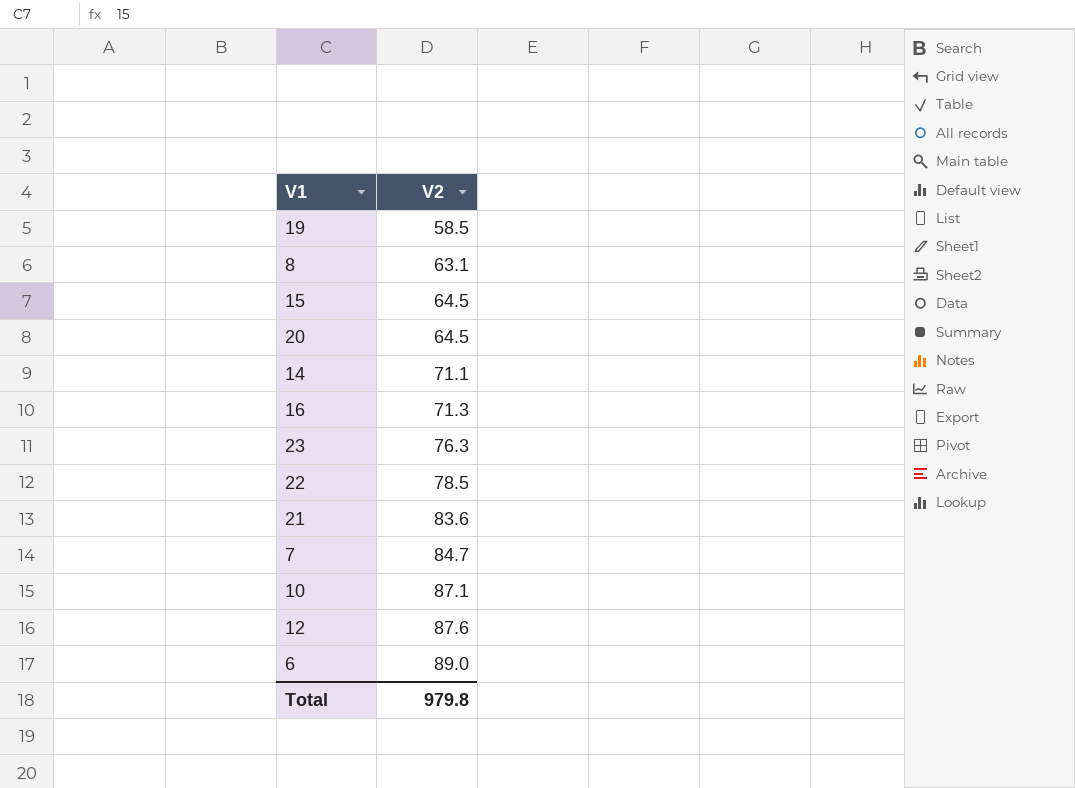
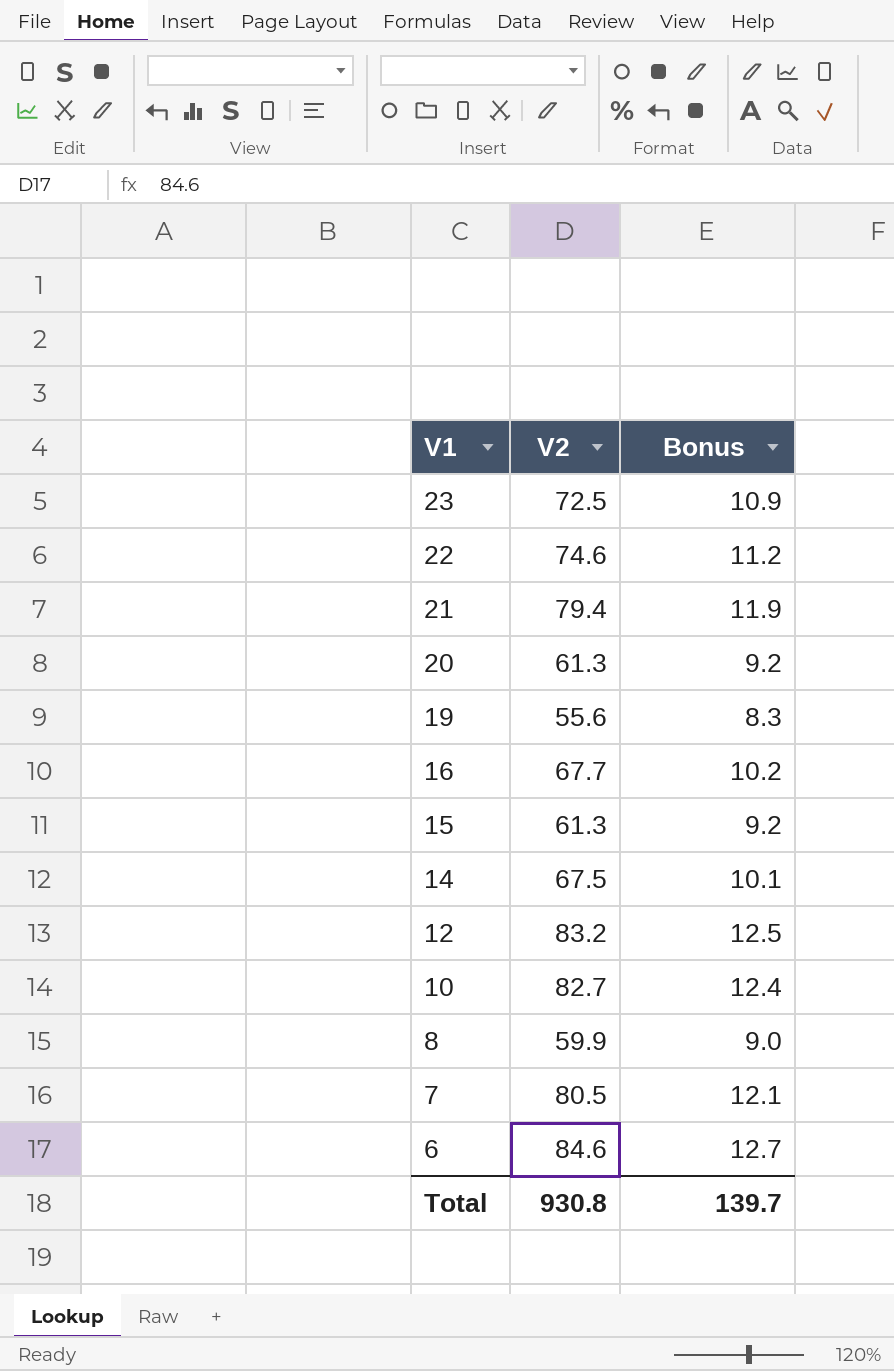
row order: V2 ascending -> V1 descending
column Bonus | formula: none -> [V2] * 0.15
23 | V2: 76.3 -> 72.5
22 | V2: 78.5 -> 74.6
21 | V2: 83.6 -> 79.4
20 | V2: 64.5 -> 61.3
19 | V2: 58.5 -> 55.6
16 | V2: 71.3 -> 67.7
15 | V2: 64.5 -> 61.3
14 | V2: 71.1 -> 67.5
12 | V2: 87.6 -> 83.2
10 | V2: 87.1 -> 82.7
8 | V2: 63.1 -> 59.9
7 | V2: 84.7 -> 80.5
6 | V2: 89.0 -> 84.6
Total | V2: 979.8 -> 930.8

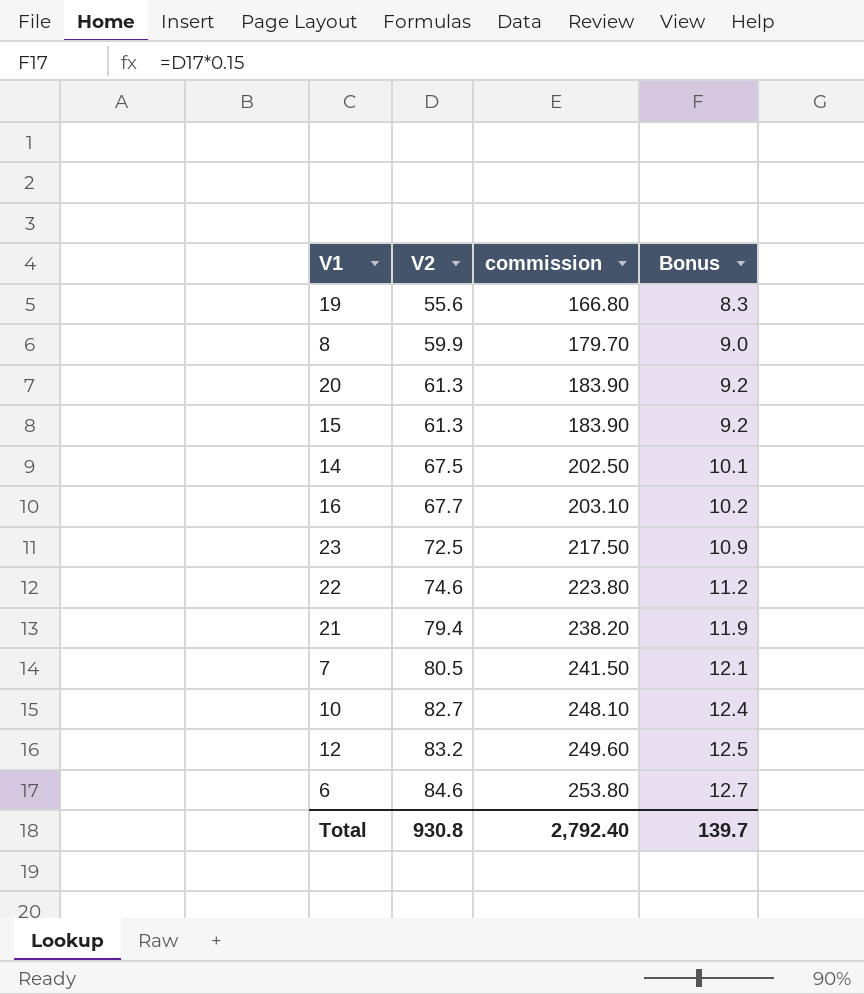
row order: V1 descending -> V2 ascending
column commission | formula: none -> [V2] * 3

